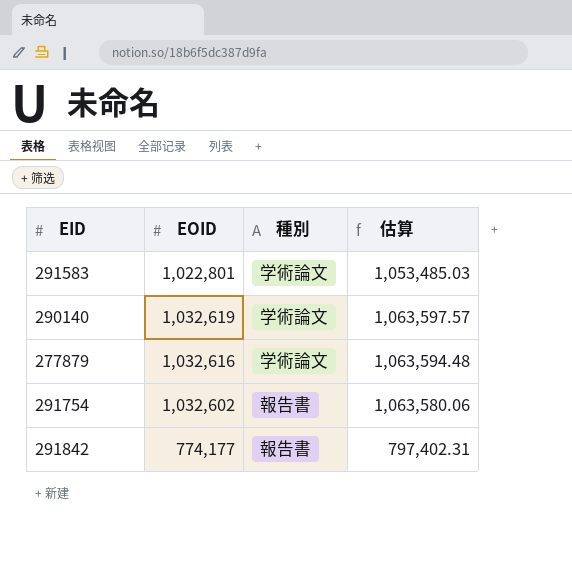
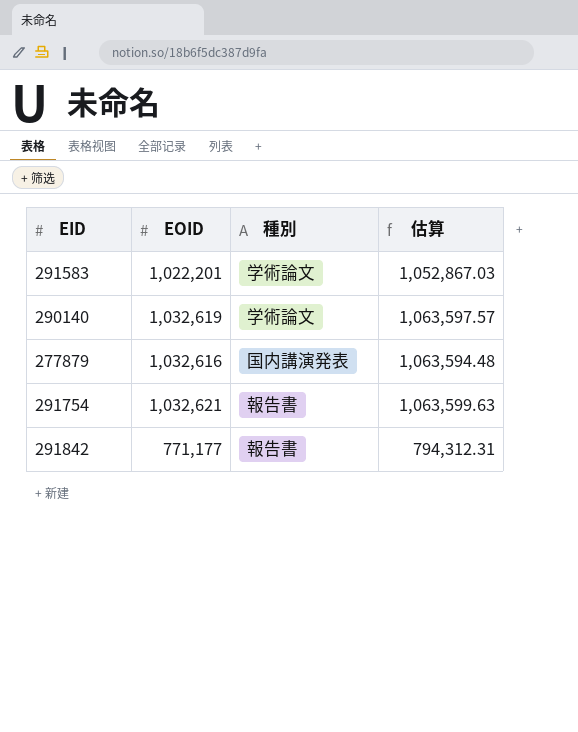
291583 | EOID: 1,022,801 -> 1,022,201
291583 | 估算: 1,053,485.03 -> 1,052,867.03
277879 | 種別: 学術論文 -> 国内講演発表
291754 | EOID: 1,032,602 -> 1,032,621
291754 | 估算: 1,063,580.06 -> 1,063,599.63
291842 | EOID: 774,177 -> 771,177
291842 | 估算: 797,402.31 -> 794,312.31

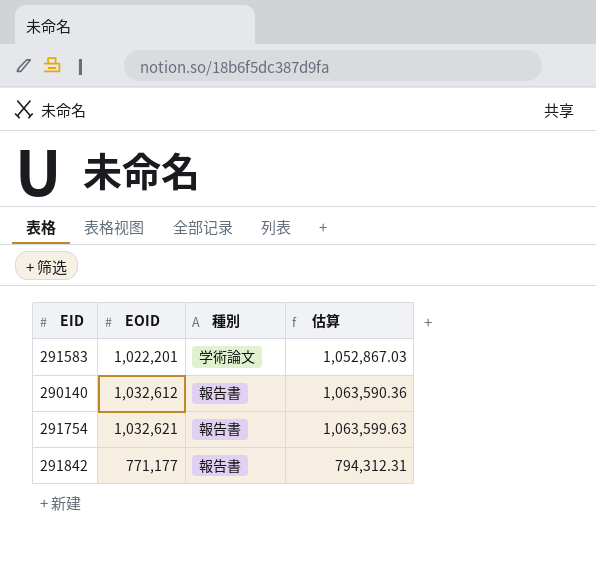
row 277879: 1,032,616 | 国内講演発表 | 1,063,594.48 -> none
290140 | EOID: 1,032,619 -> 1,032,612
290140 | 種別: 学術論文 -> 報告書
290140 | 估算: 1,063,597.57 -> 1,063,590.36

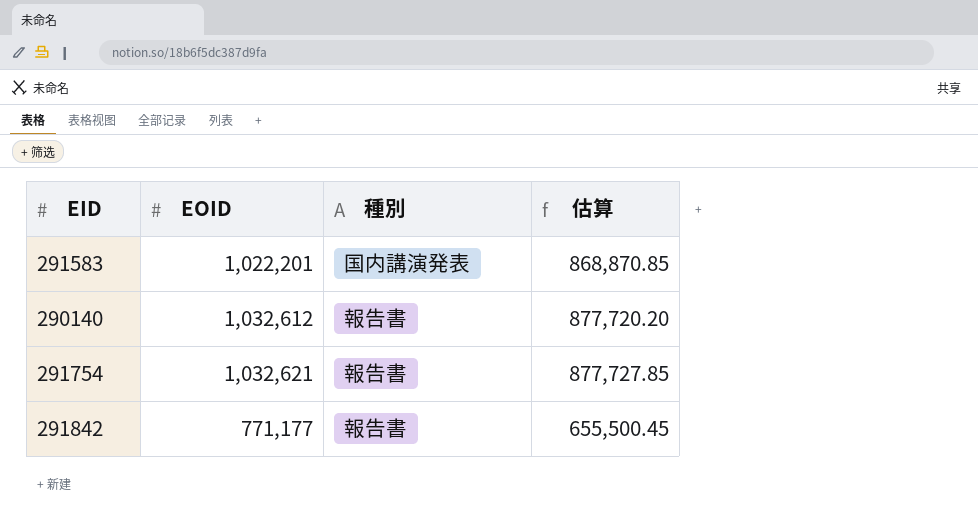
column 估算 | formula: [EOID] * 1.03 -> [EOID] * 0.85
291583 | 種別: 学術論文 -> 国内講演発表

